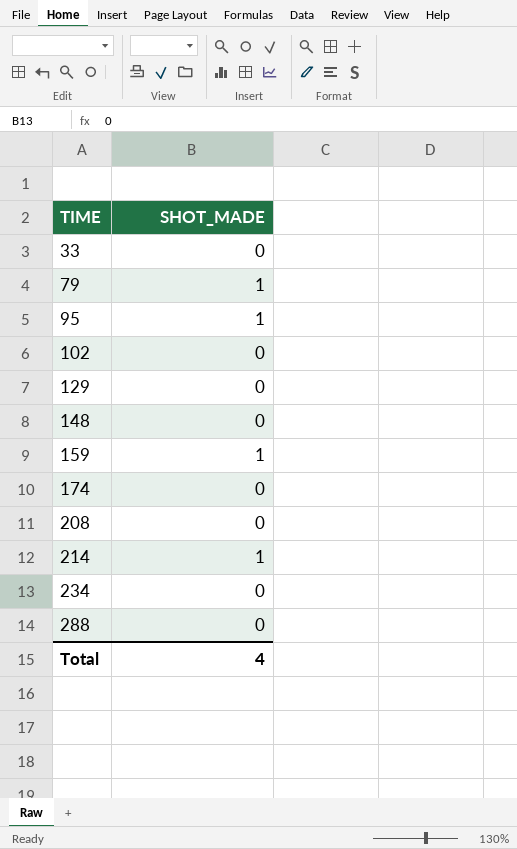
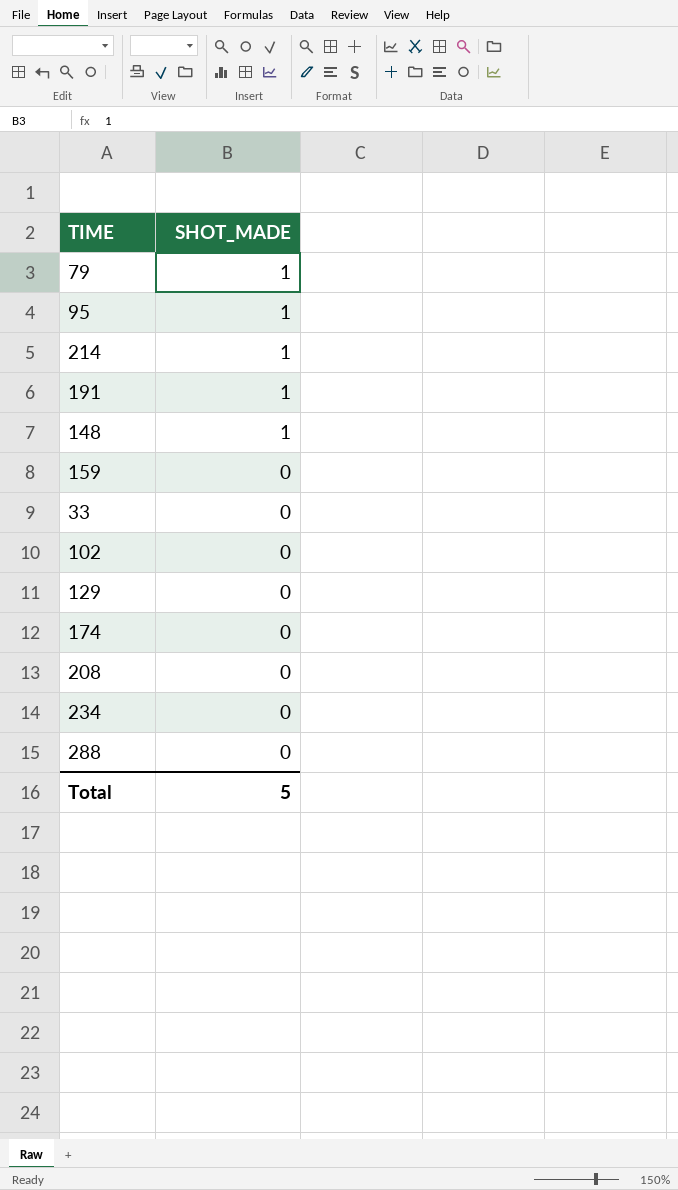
row order: TIME ascending -> SHOT_MADE descending
row 191: none -> 1
148 | SHOT_MADE: 0 -> 1
159 | SHOT_MADE: 1 -> 0
Total | SHOT_MADE: 4 -> 5

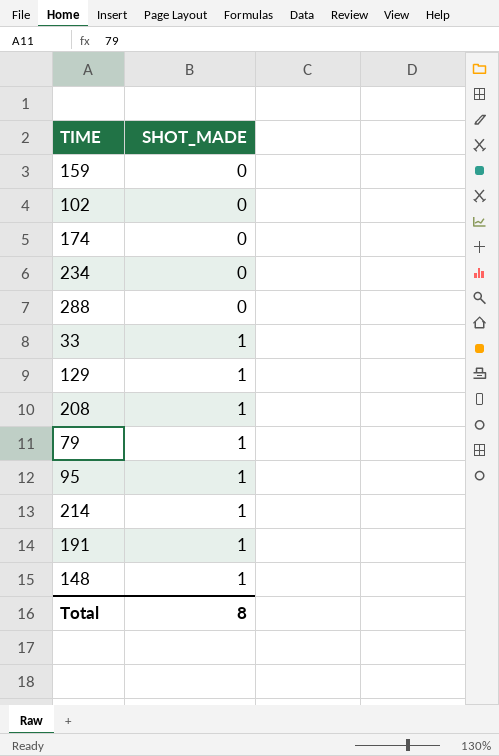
row order: SHOT_MADE descending -> SHOT_MADE ascending
33 | SHOT_MADE: 0 -> 1
129 | SHOT_MADE: 0 -> 1
208 | SHOT_MADE: 0 -> 1
Total | SHOT_MADE: 5 -> 8

